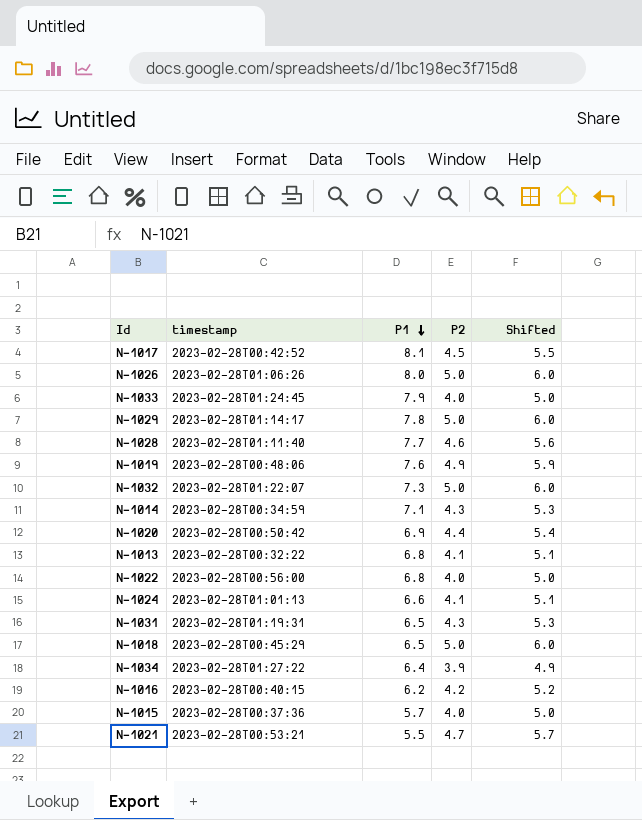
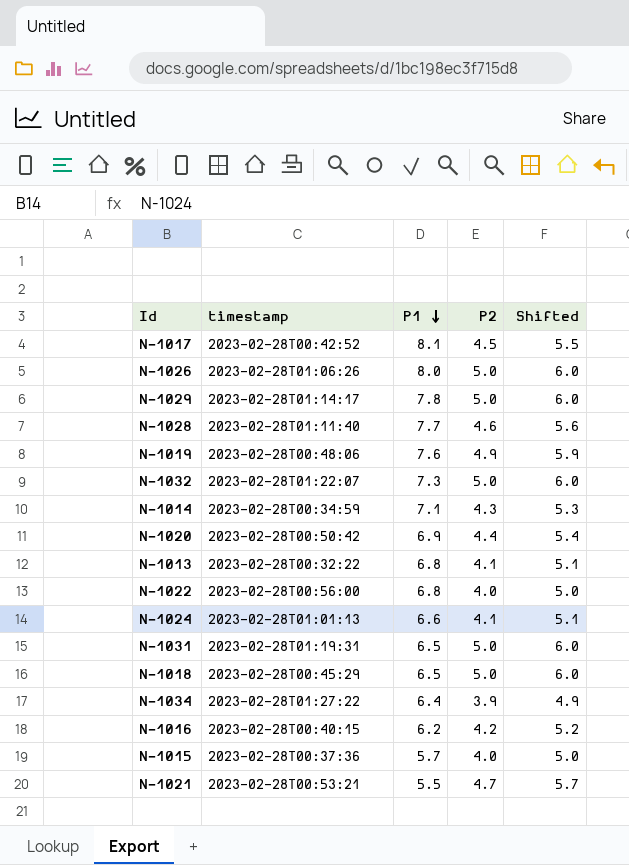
row N-1033: 2023-02-28T01:24:45 | 7.9 | 4.0 | 5.0 -> none
N-1031 | P2: 4.3 -> 5.0
N-1031 | Shifted: 5.3 -> 6.0

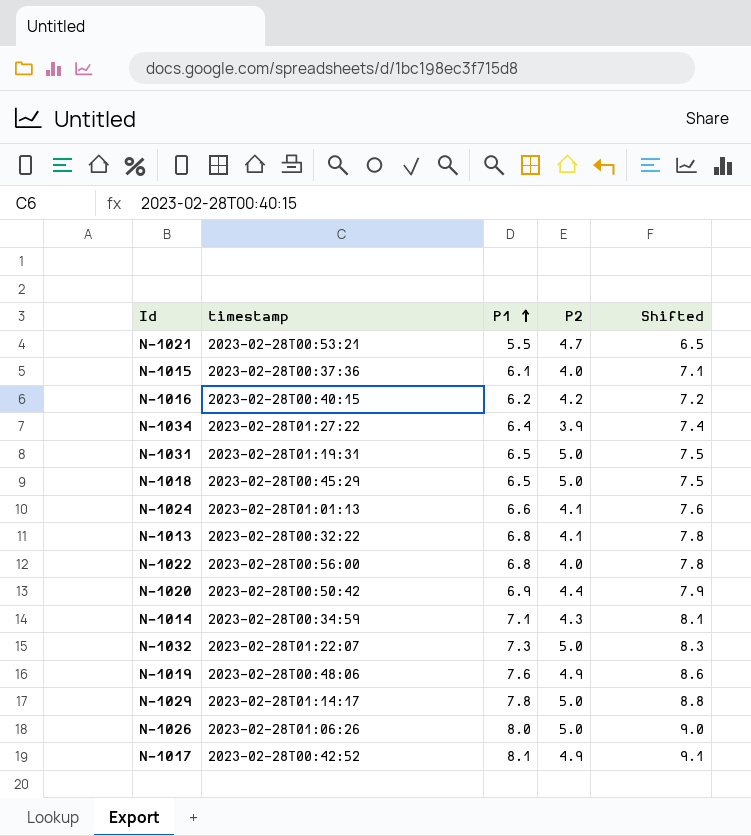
row order: P1 descending -> P1 ascending
column Shifted | formula: [P2] + 1 -> [P1] + 1
row N-1028: 2023-02-28T01:11:40 | 7.7 | 4.6 | 5.6 -> none
N-1015 | P1: 5.7 -> 6.1
N-1017 | P2: 4.5 -> 4.9

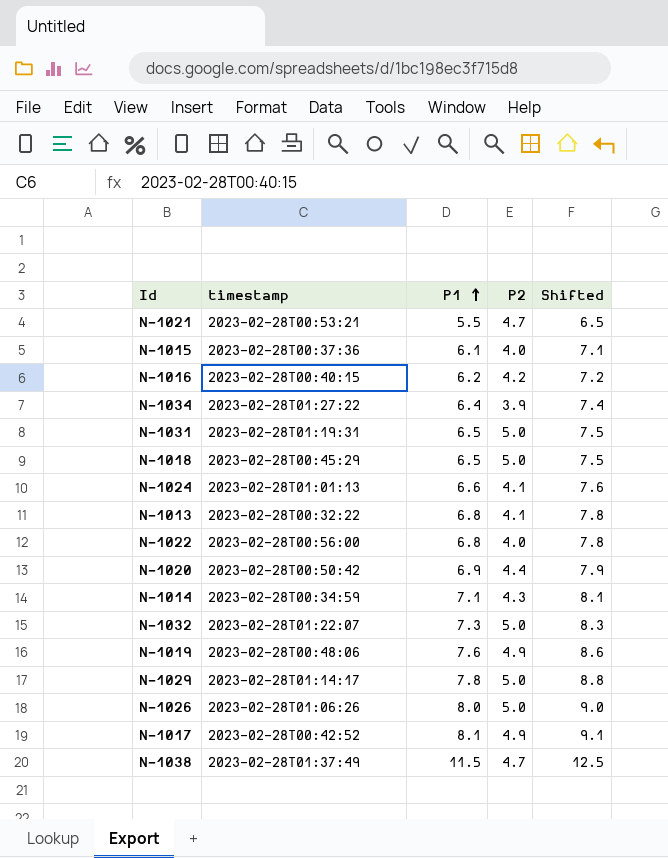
row N-1038: none -> 2023-02-28T01:37:49 | 11.5 | 4.7 | 12.5

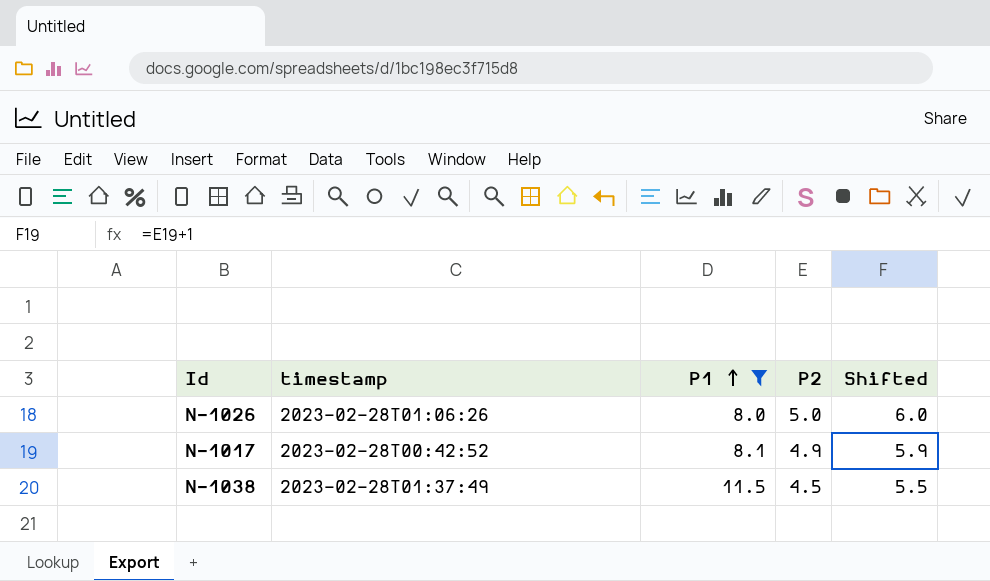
filter: none -> P1 >= 8.0
column Shifted | formula: [P1] + 1 -> [P2] + 1
N-1038 | P2: 4.7 -> 4.5

